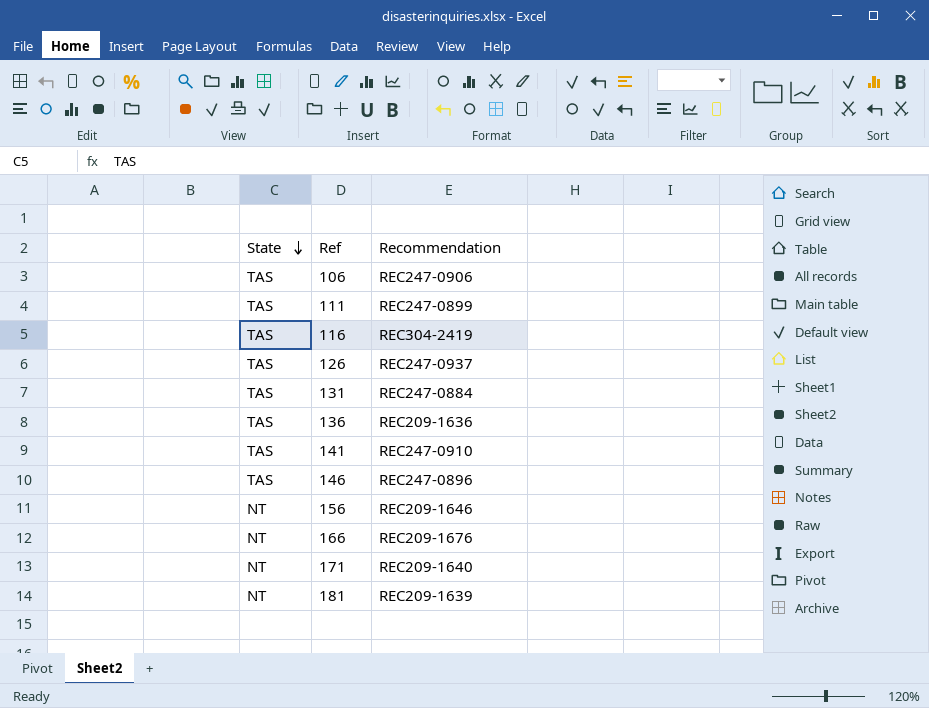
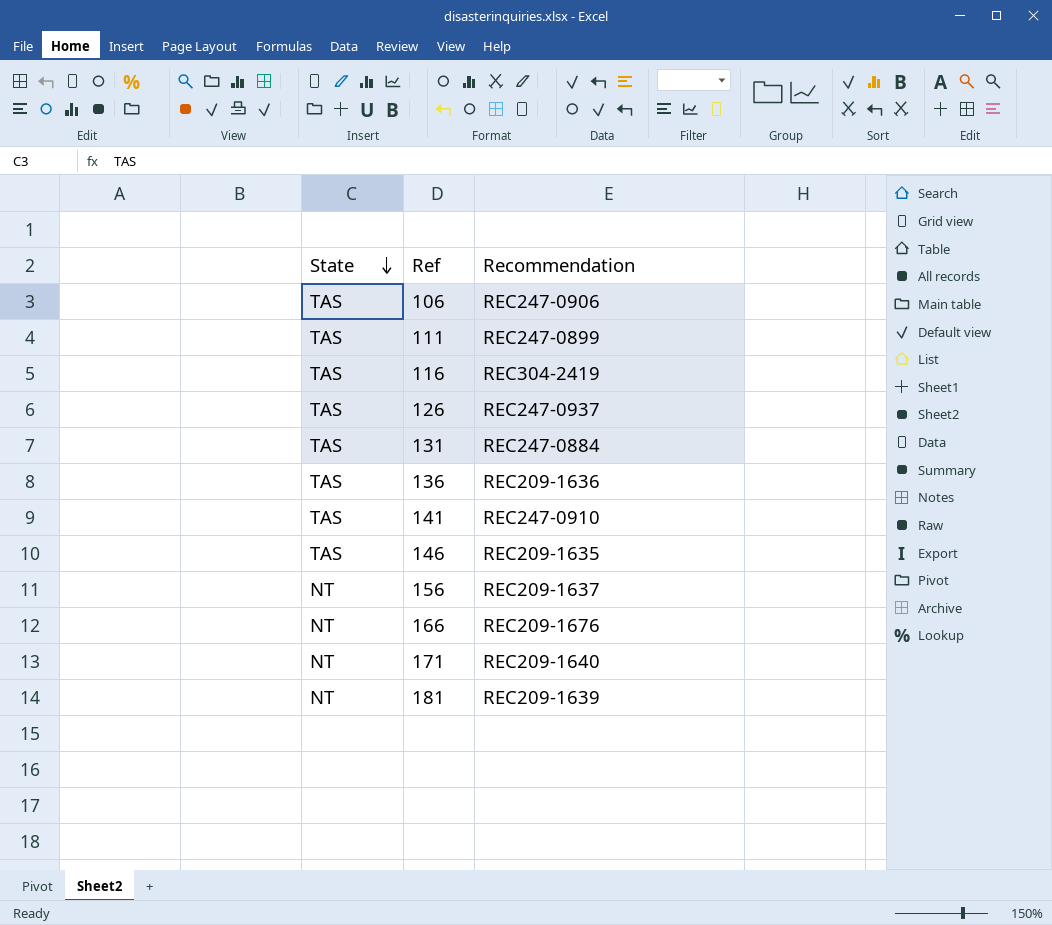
146 | Recommendation: REC247-0896 -> REC209-1635
156 | Recommendation: REC209-1646 -> REC209-1637

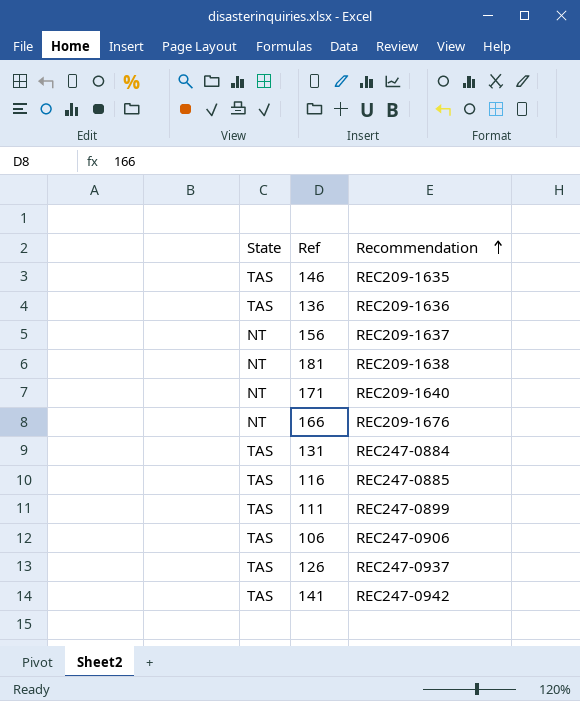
row order: State descending -> Recommendation ascending
181 | Recommendation: REC209-1639 -> REC209-1638
116 | Recommendation: REC304-2419 -> REC247-0885
141 | Recommendation: REC247-0910 -> REC247-0942

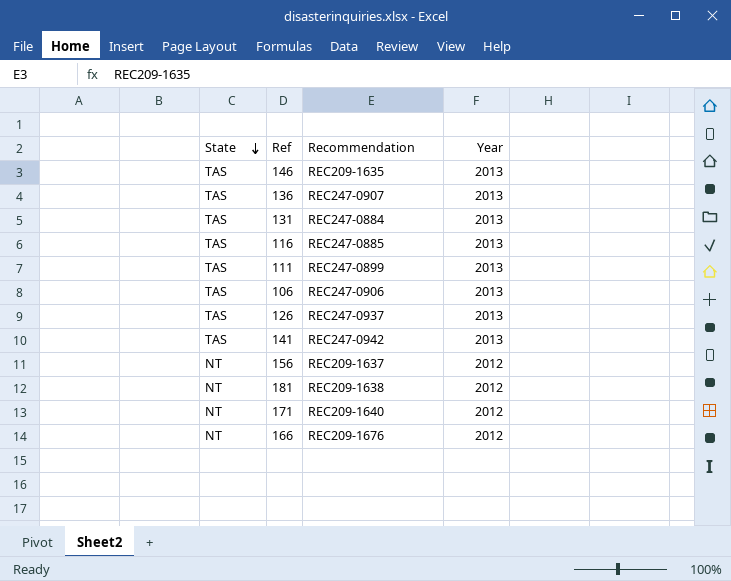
row order: Recommendation ascending -> State descending
column Year | position: none -> 4
136 | Recommendation: REC209-1636 -> REC247-0907

